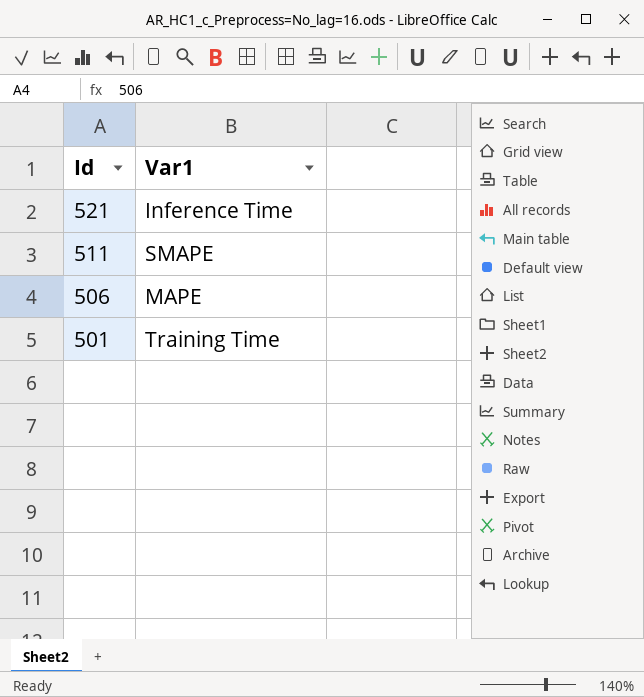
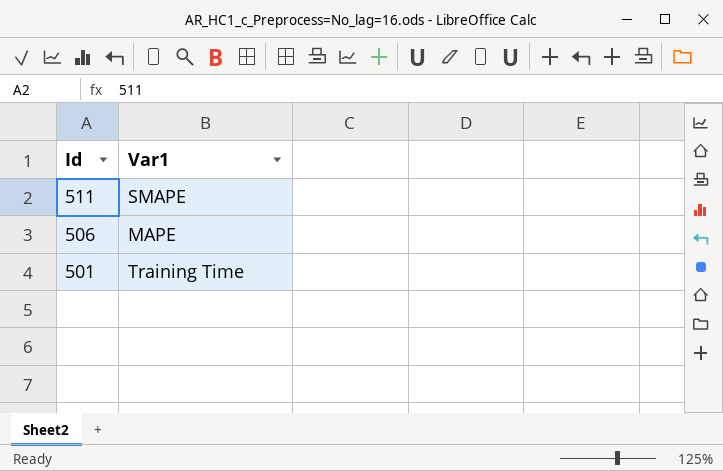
row 521: Inference Time -> none

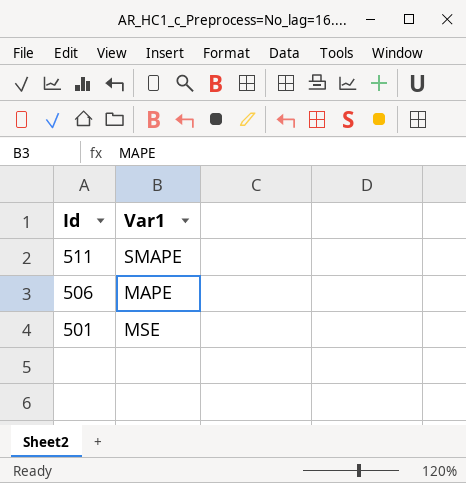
501 | Var1: Training Time -> MSE

